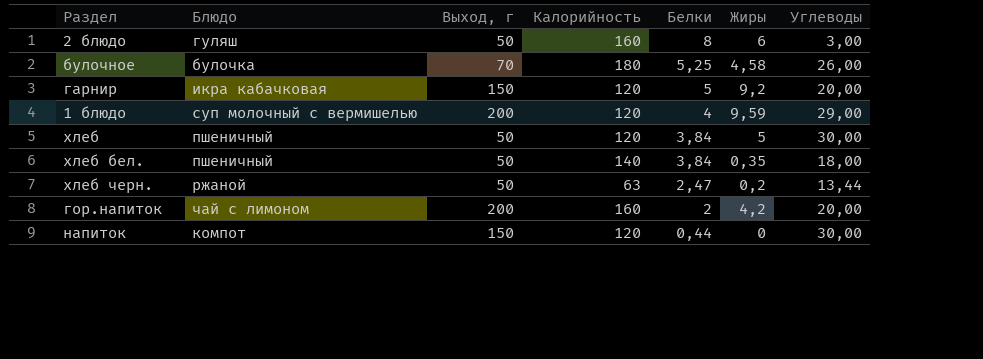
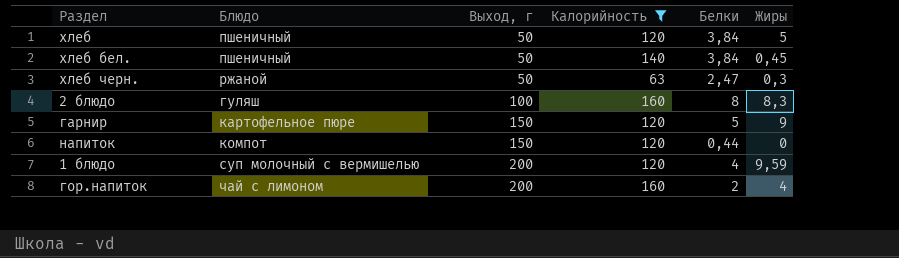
filter: none -> Калорийность != 180
row order: Белки descending -> Выход, г ascending
column Углеводы | position: 7 -> none
хлеб бел. | Жиры: 0,35 -> 0,45
хлеб черн. | Жиры: 0,2 -> 0,3
2 блюдо | Выход, г: 50 -> 100
2 блюдо | Жиры: 6 -> 8,3
гарнир | Блюдо: икра кабачковая -> картофельное пюре
гарнир | Жиры: 9,2 -> 9
гор.напиток | Жиры: 4,2 -> 4

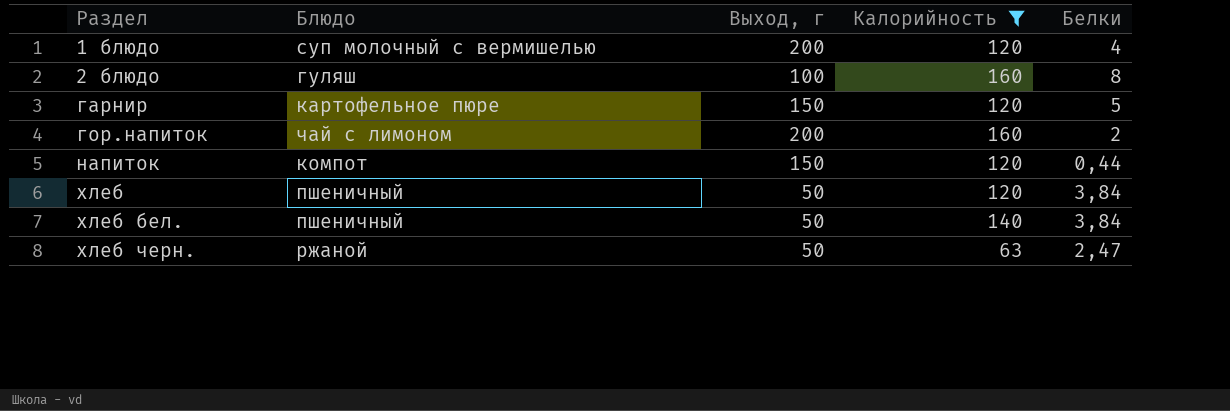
row order: Выход, г ascending -> Раздел ascending
column Жиры | position: 6 -> none

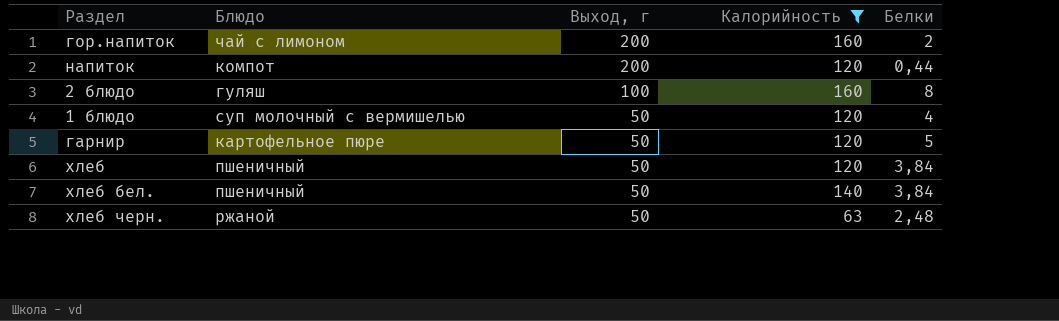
row order: Раздел ascending -> Выход, г descending
напиток | Выход, г: 150 -> 200
1 блюдо | Выход, г: 200 -> 50
гарнир | Выход, г: 150 -> 50
хлеб черн. | Белки: 2,47 -> 2,48

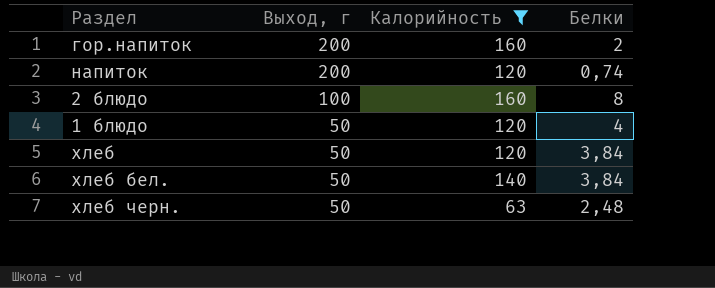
column Блюдо | position: 2 -> none
row гарнир: картофельное пюре | 50 | 120 | 5 -> none
напиток | Белки: 0,44 -> 0,74

